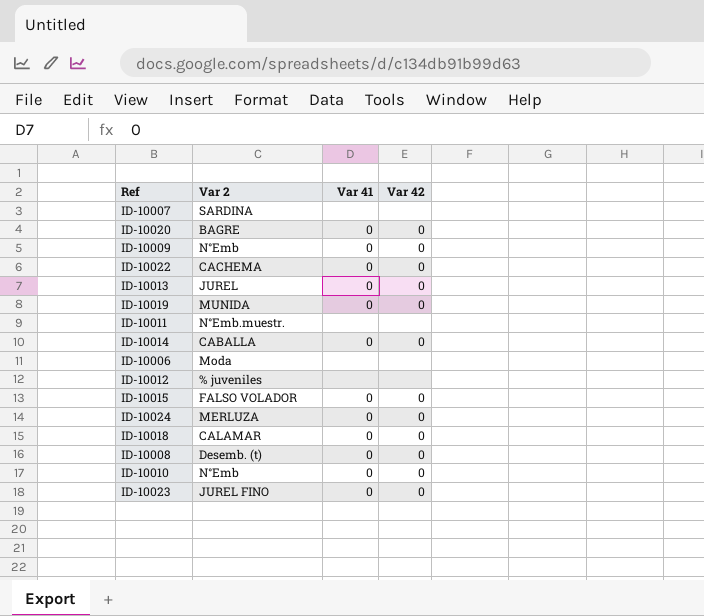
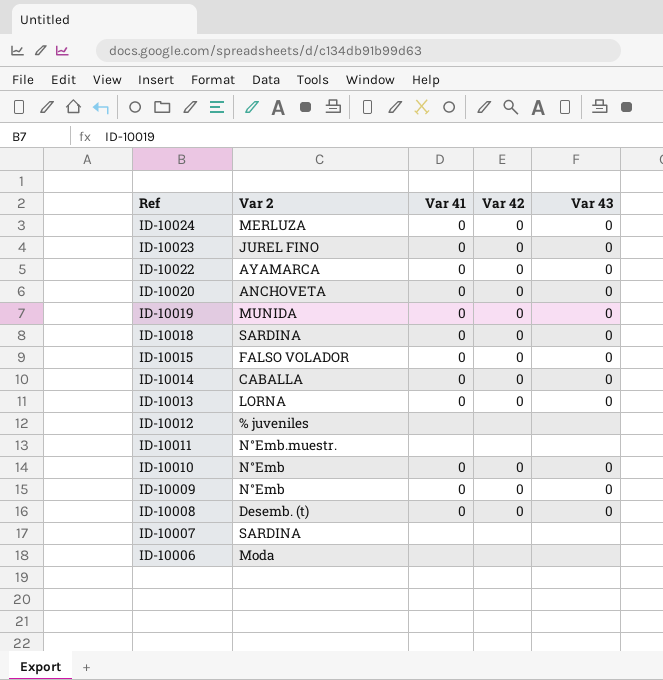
row order: none -> Ref descending
column Var 43 | position: none -> 5
ID-10022 | Var 2: CACHEMA -> AYAMARCA
ID-10020 | Var 2: BAGRE -> ANCHOVETA
ID-10018 | Var 2: CALAMAR -> SARDINA
ID-10013 | Var 2: JUREL -> LORNA

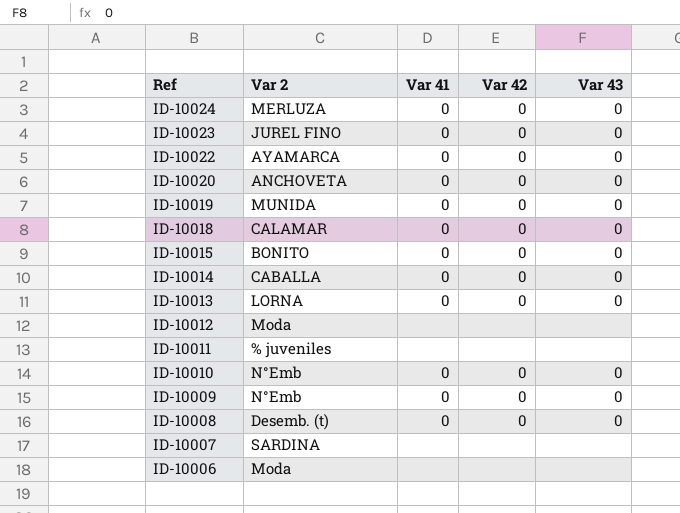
ID-10018 | Var 2: SARDINA -> CALAMAR
ID-10015 | Var 2: FALSO VOLADOR -> BONITO
ID-10012 | Var 2: % juveniles -> Moda
ID-10011 | Var 2: N°Emb.muestr. -> % juveniles

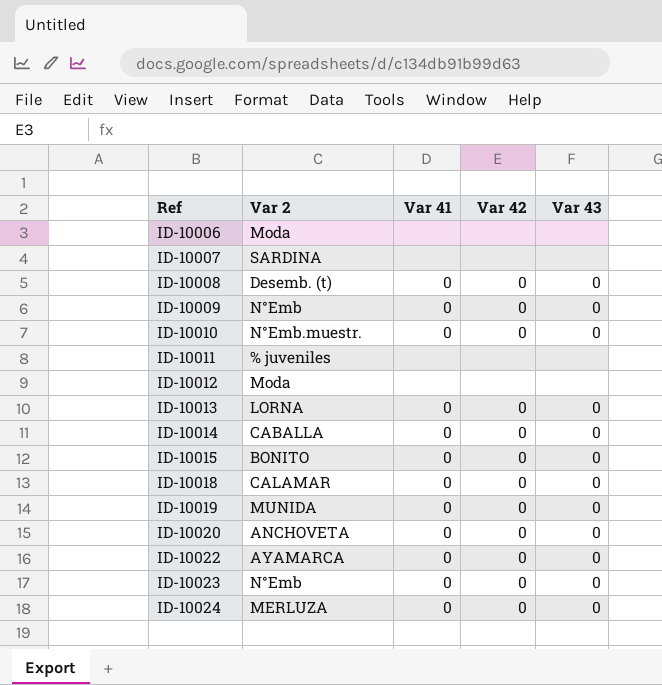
row order: Ref descending -> Ref ascending
ID-10010 | Var 2: N°Emb -> N°Emb.muestr.
ID-10023 | Var 2: JUREL FINO -> N°Emb

